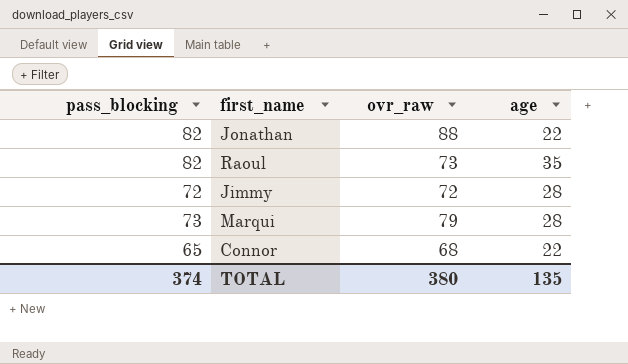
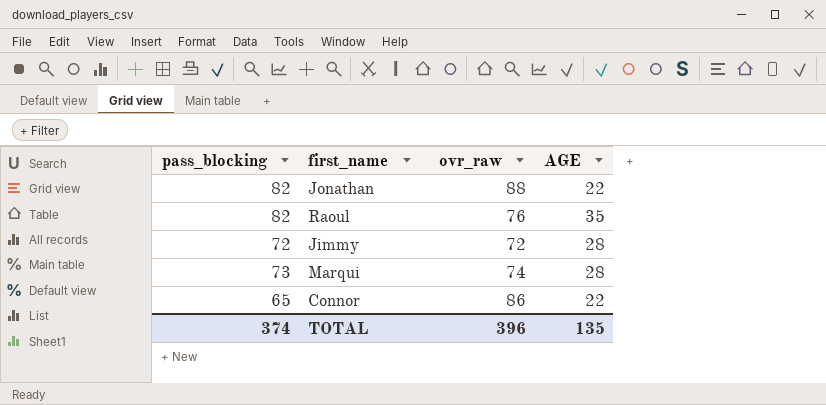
column name: age -> AGE
Raoul | ovr_raw: 73 -> 76
Marqui | ovr_raw: 79 -> 74
Connor | ovr_raw: 68 -> 86
TOTAL | ovr_raw: 380 -> 396

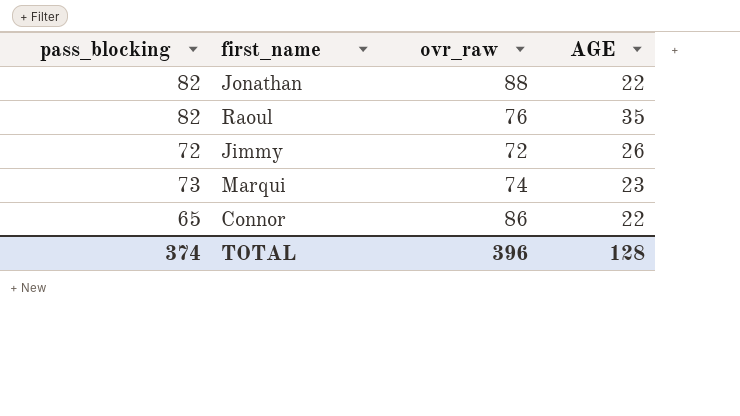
Jimmy | AGE: 28 -> 26
Marqui | AGE: 28 -> 23
TOTAL | AGE: 135 -> 128

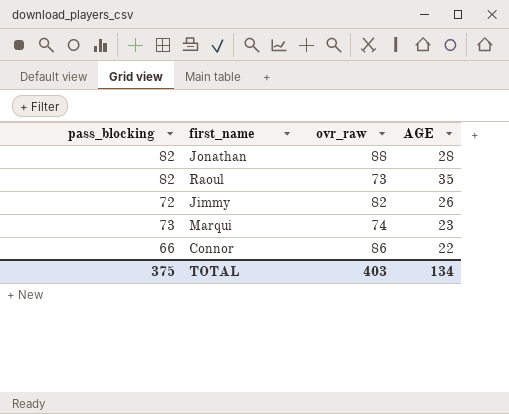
Jonathan | AGE: 22 -> 28
Raoul | ovr_raw: 76 -> 73
Jimmy | ovr_raw: 72 -> 82
Connor | pass_blocking: 65 -> 66
TOTAL | pass_blocking: 374 -> 375
TOTAL | ovr_raw: 396 -> 403
TOTAL | AGE: 128 -> 134

